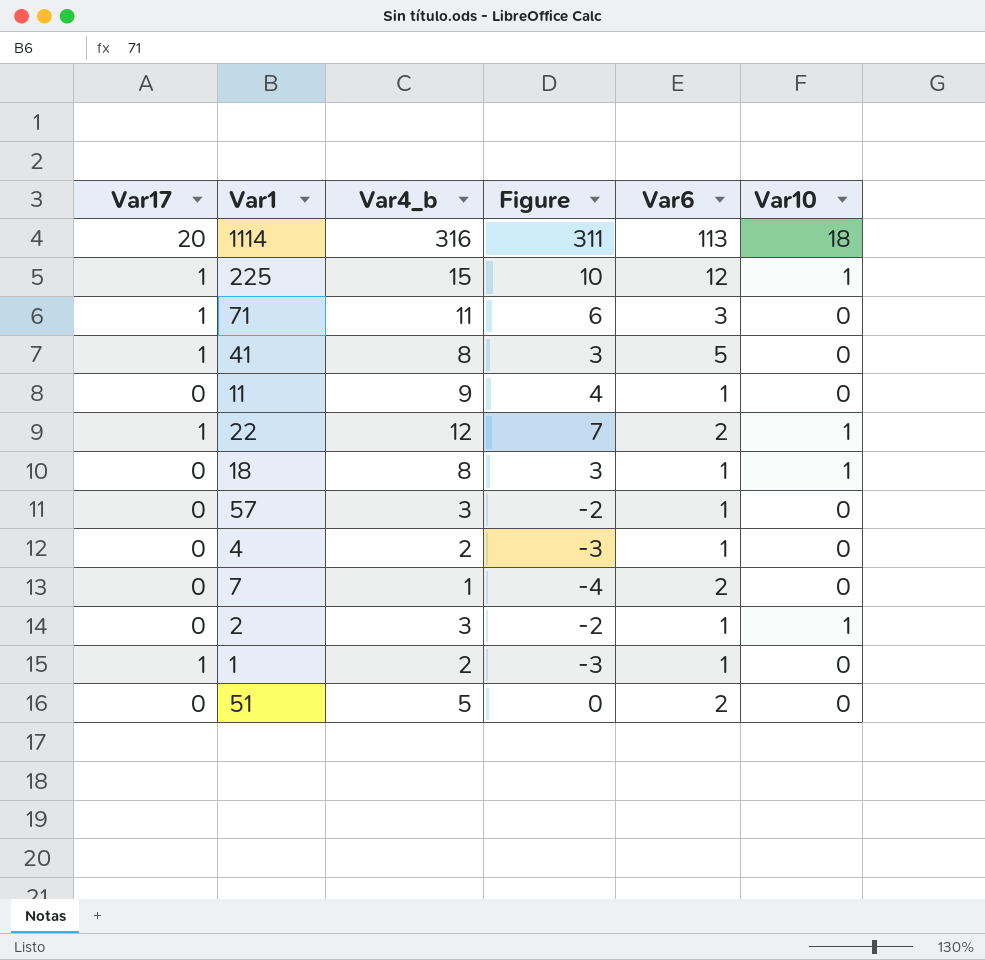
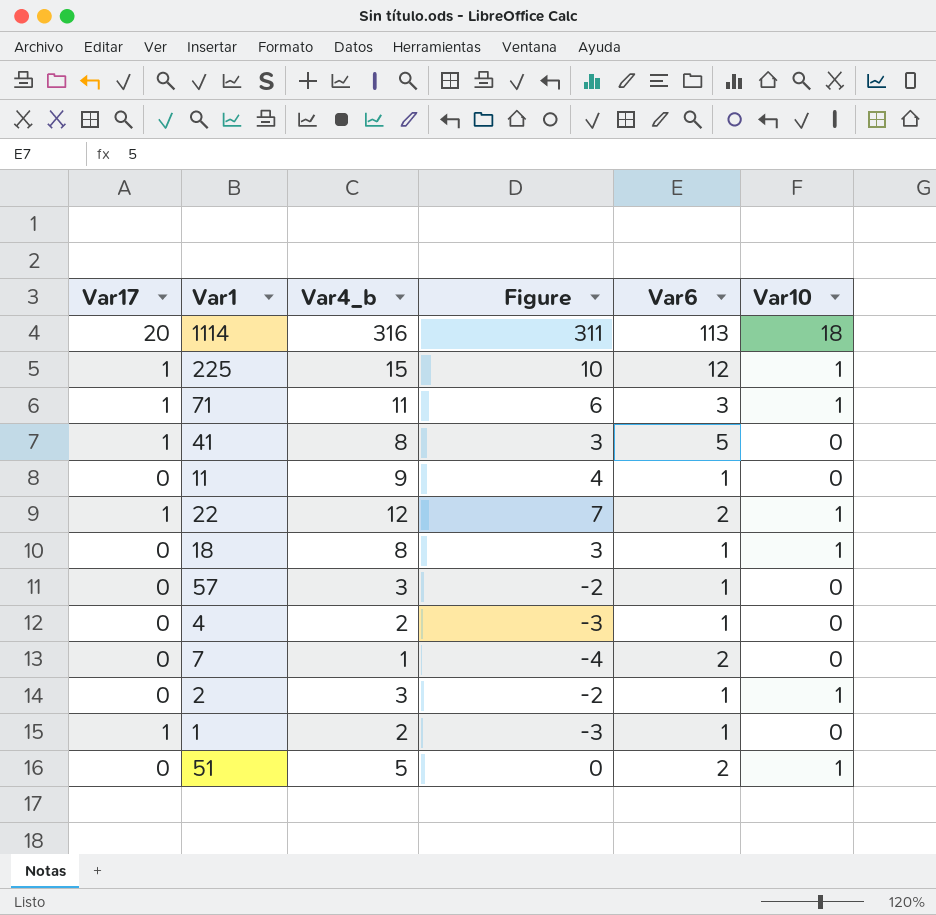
71 | Var10: 0 -> 1
51 | Var10: 0 -> 1

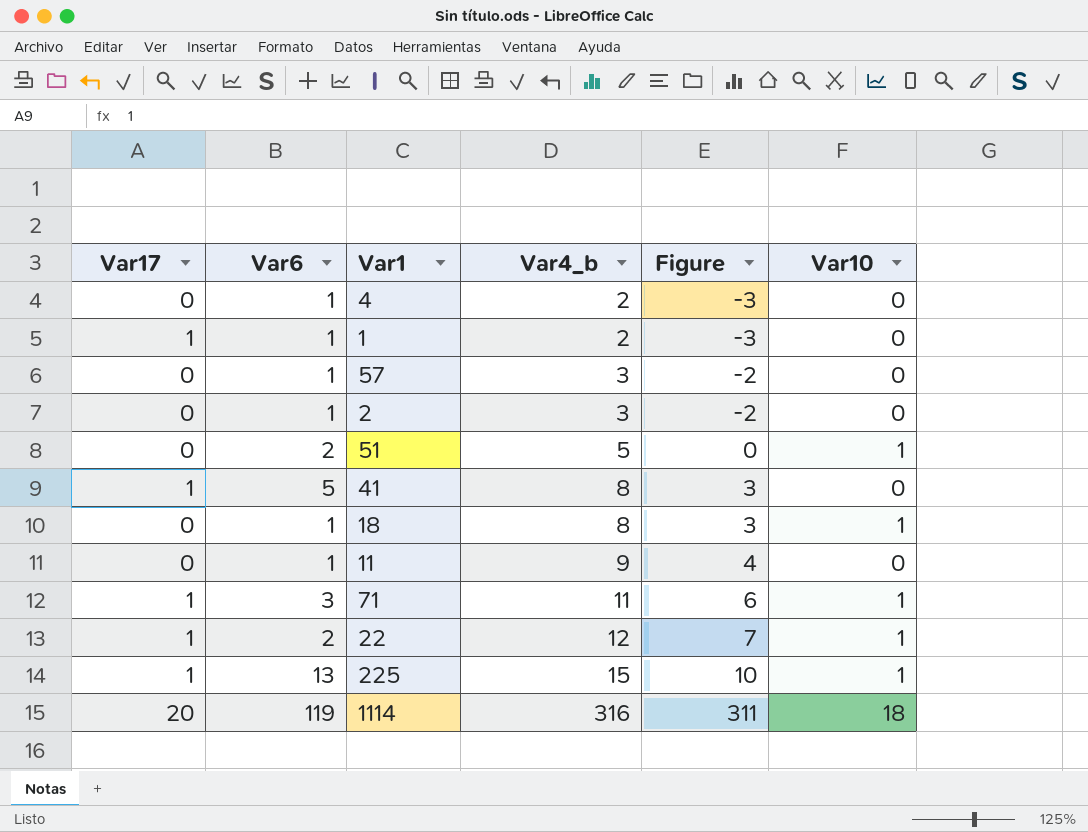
row order: none -> Var4_b ascending
column Var6 | position: 5 -> 2
row 7: 0 | 1 | -4 | 2 | 0 -> none
2 | Var10: 1 -> 0
225 | Var6: 12 -> 13
1114 | Var6: 113 -> 119

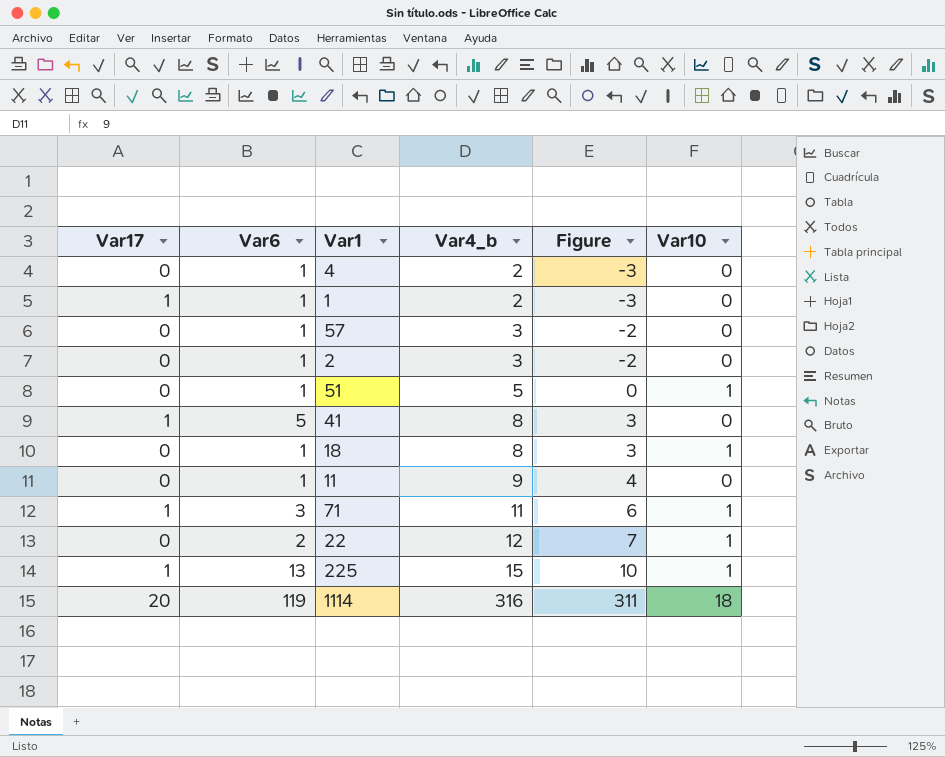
51 | Var6: 2 -> 1
22 | Var17: 1 -> 0

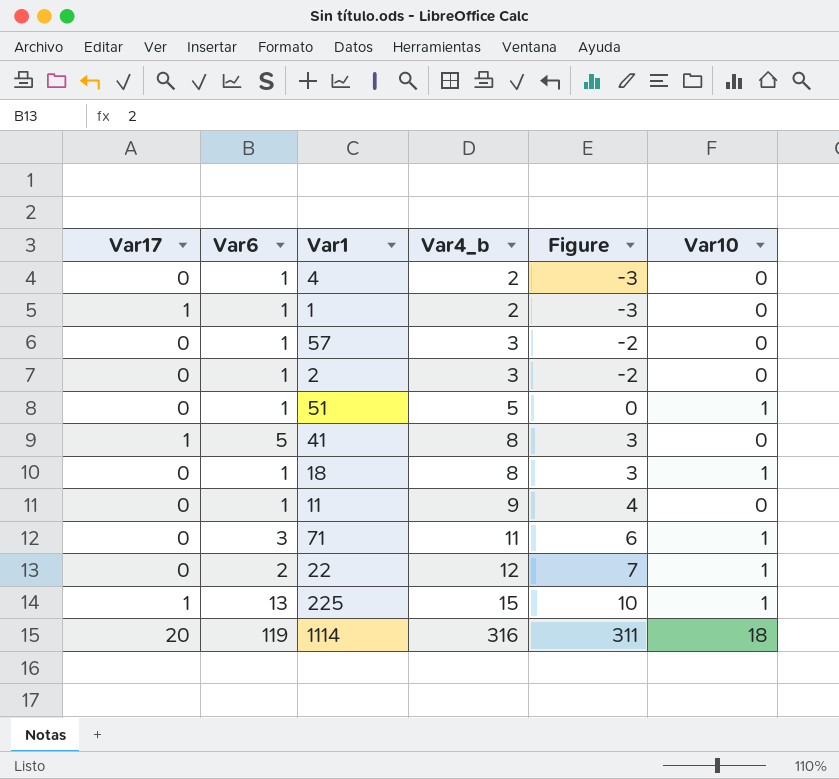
71 | Var17: 1 -> 0

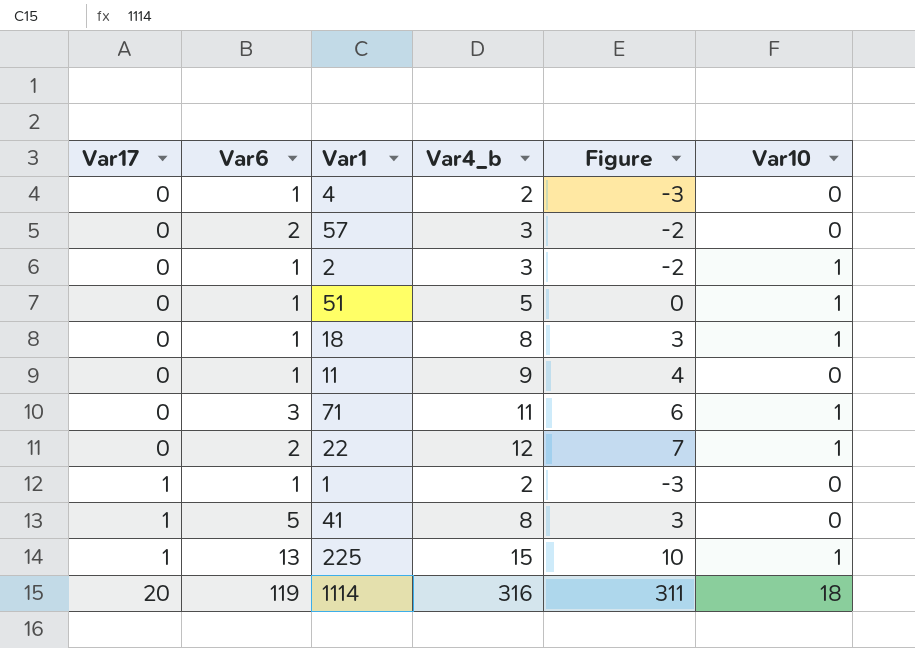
row order: Var4_b ascending -> Var17 ascending
57 | Var6: 1 -> 2
2 | Var10: 0 -> 1

